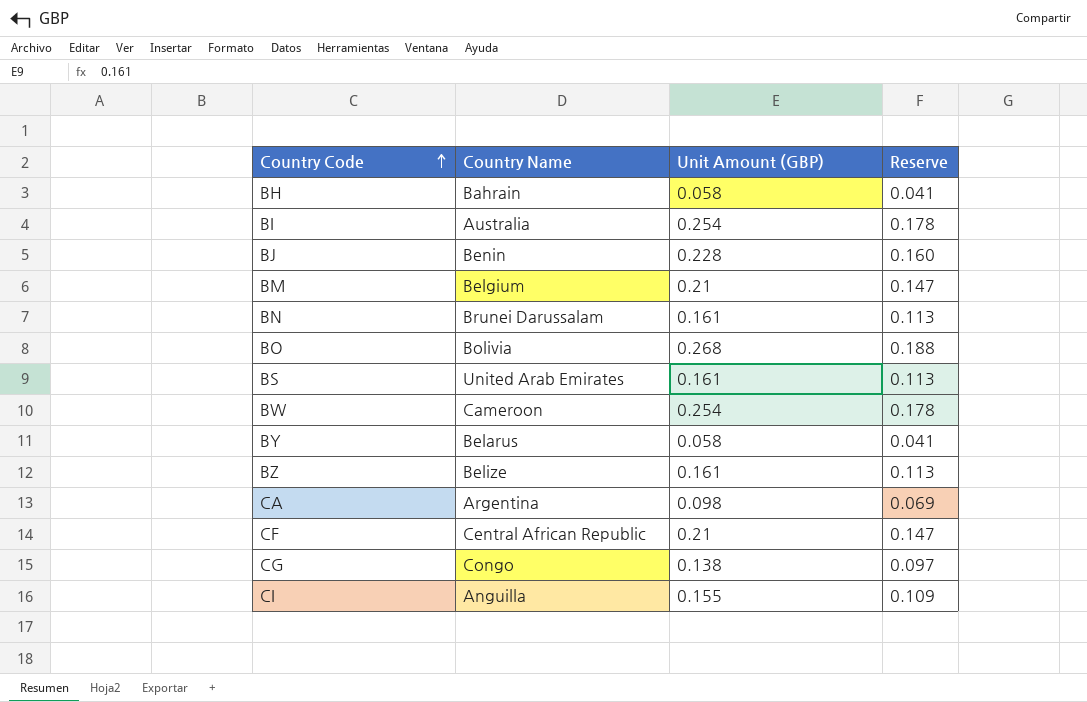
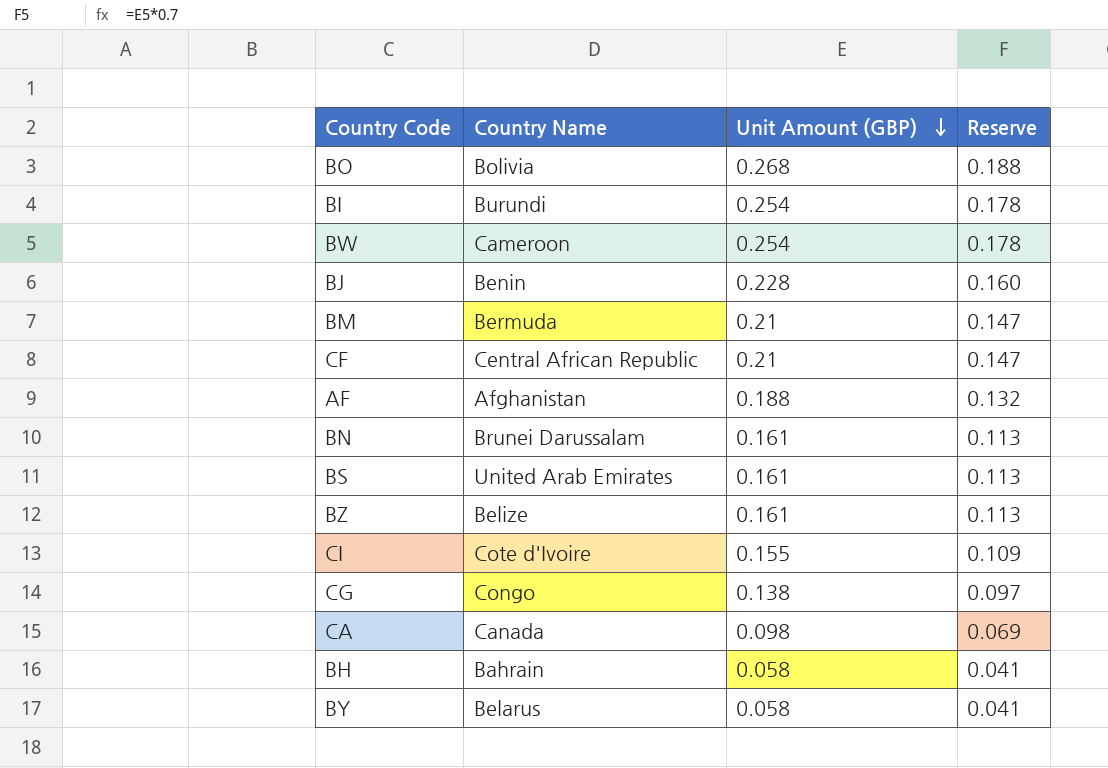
row order: Country Code ascending -> Unit Amount (GBP) descending
BI | Country Name: Australia -> Burundi
BM | Country Name: Belgium -> Bermuda
row AF: none -> Afghanistan | 0.188 | 0.132
CI | Country Name: Anguilla -> Cote d'Ivoire
CA | Country Name: Argentina -> Canada

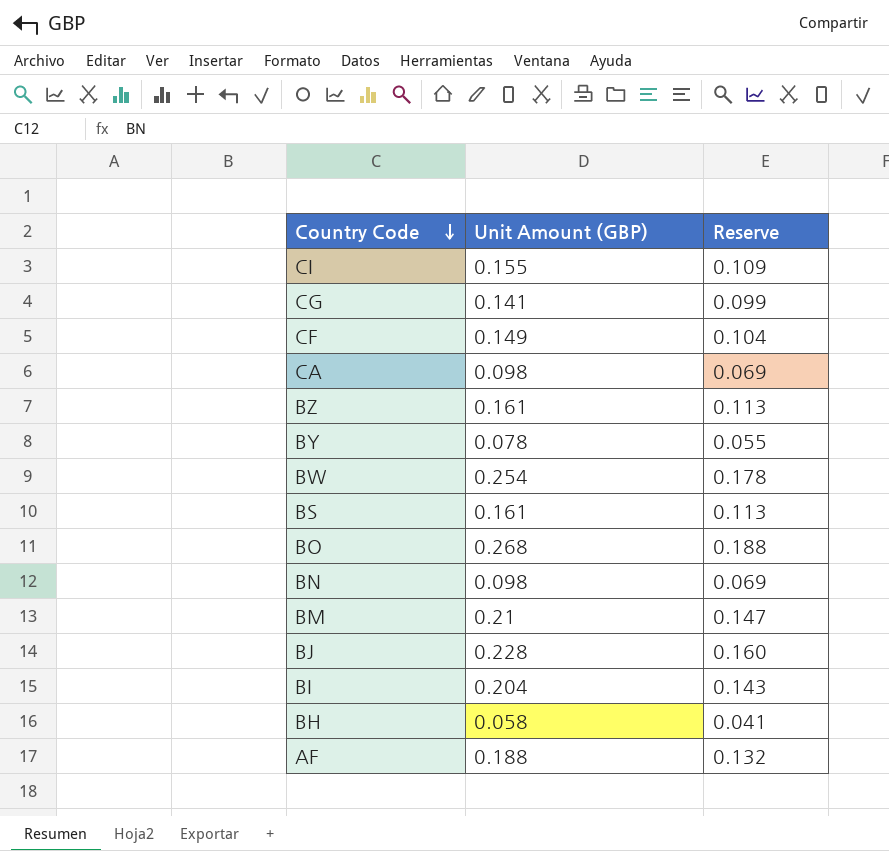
row order: Unit Amount (GBP) descending -> Country Code descending
column Country Name | position: 2 -> none
CG | Unit Amount (GBP): 0.138 -> 0.141
CG | Reserve: 0.097 -> 0.099
CF | Unit Amount (GBP): 0.21 -> 0.149
CF | Reserve: 0.147 -> 0.104
BY | Unit Amount (GBP): 0.058 -> 0.078
BY | Reserve: 0.041 -> 0.055
BN | Unit Amount (GBP): 0.161 -> 0.098
BN | Reserve: 0.113 -> 0.069
BI | Unit Amount (GBP): 0.254 -> 0.204
BI | Reserve: 0.178 -> 0.143

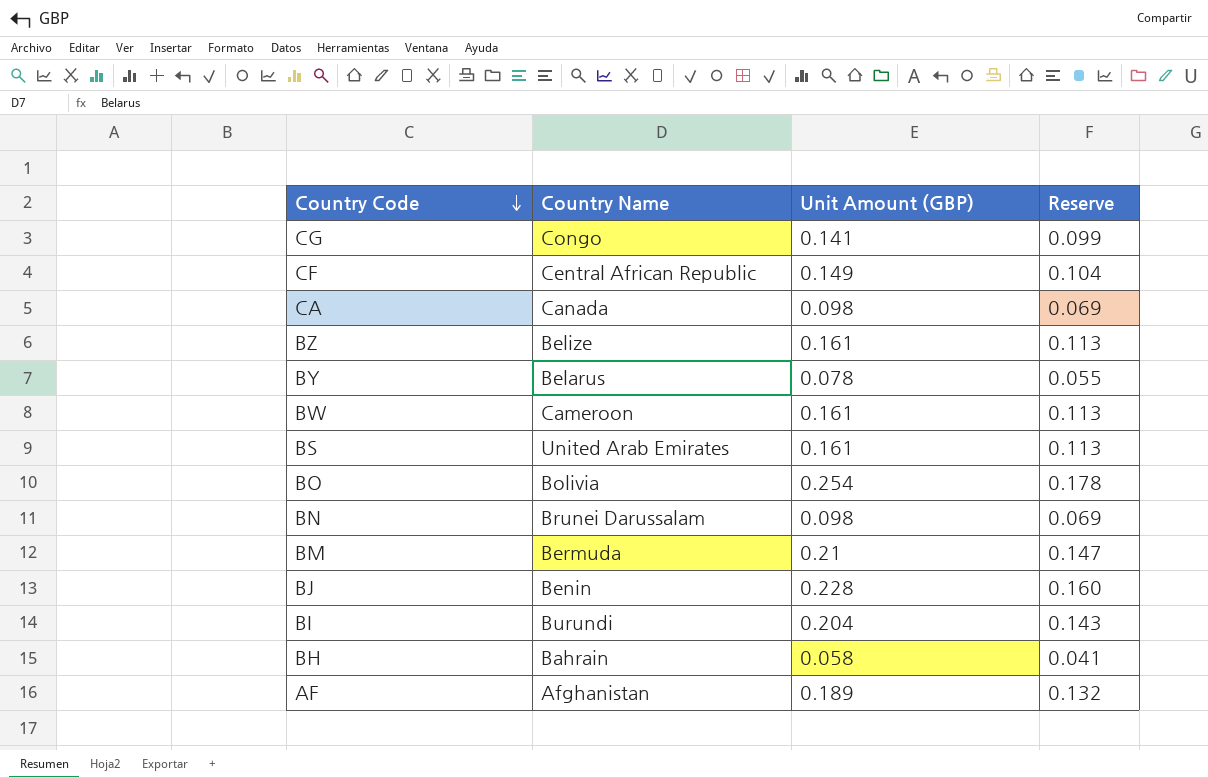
column Country Name | position: none -> 2
row CI: 0.155 | 0.109 -> none
BW | Unit Amount (GBP): 0.254 -> 0.161
BW | Reserve: 0.178 -> 0.113
BO | Unit Amount (GBP): 0.268 -> 0.254
BO | Reserve: 0.188 -> 0.178
AF | Unit Amount (GBP): 0.188 -> 0.189

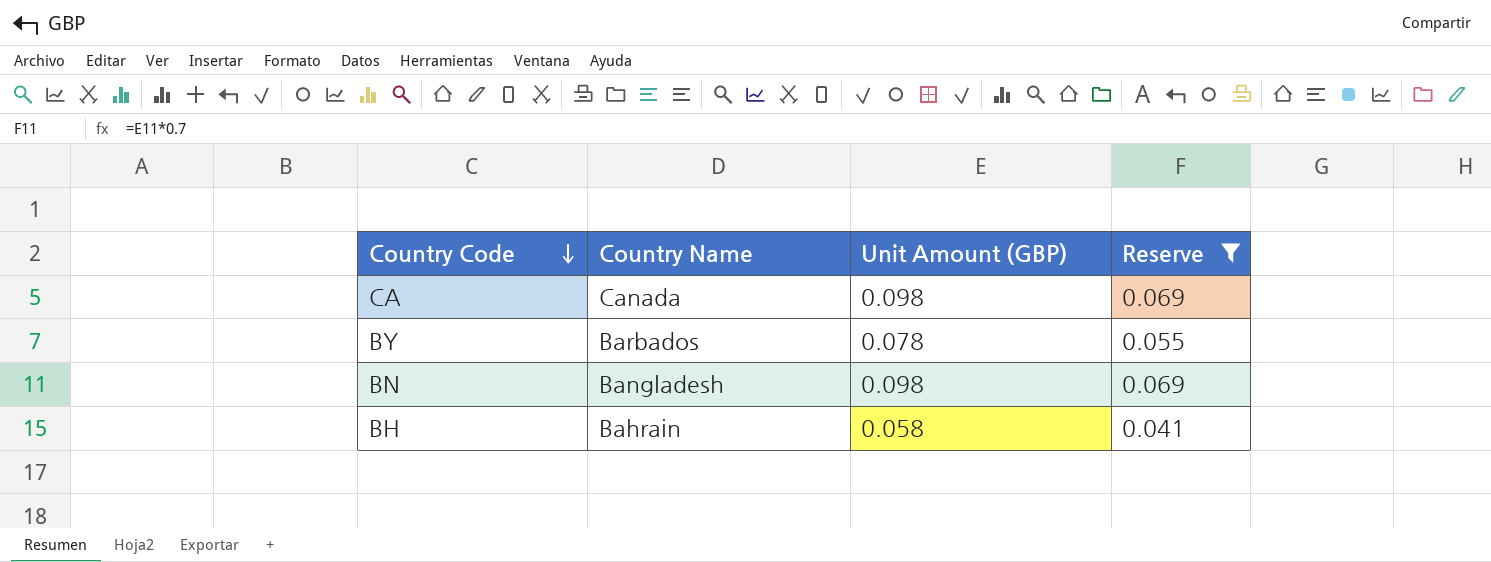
filter: none -> Reserve <= 0.069
BY | Country Name: Belarus -> Barbados
BN | Country Name: Brunei Darussalam -> Bangladesh

